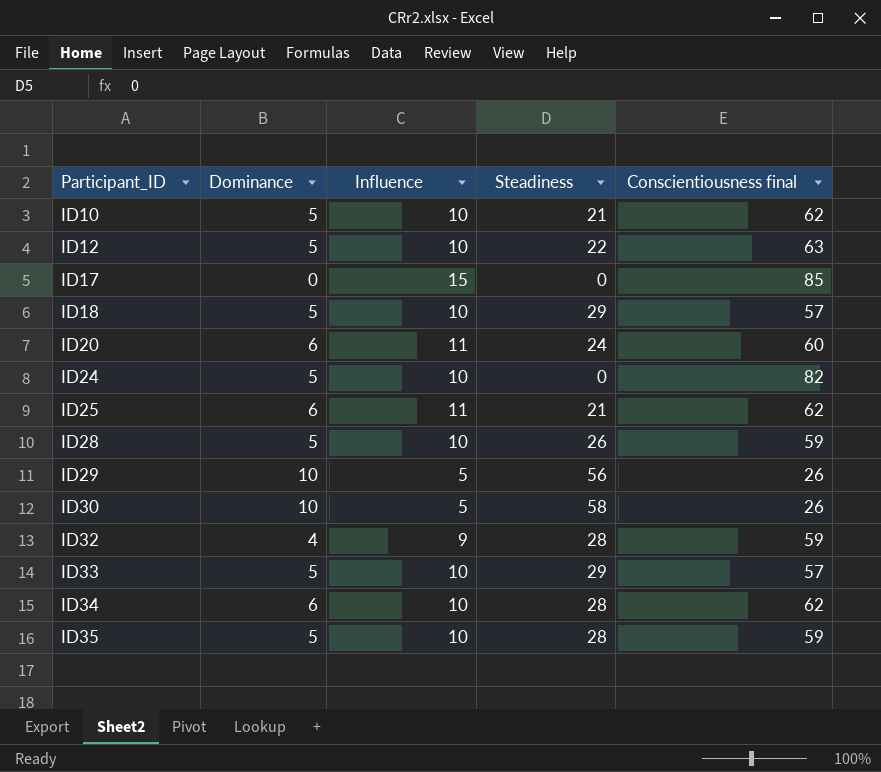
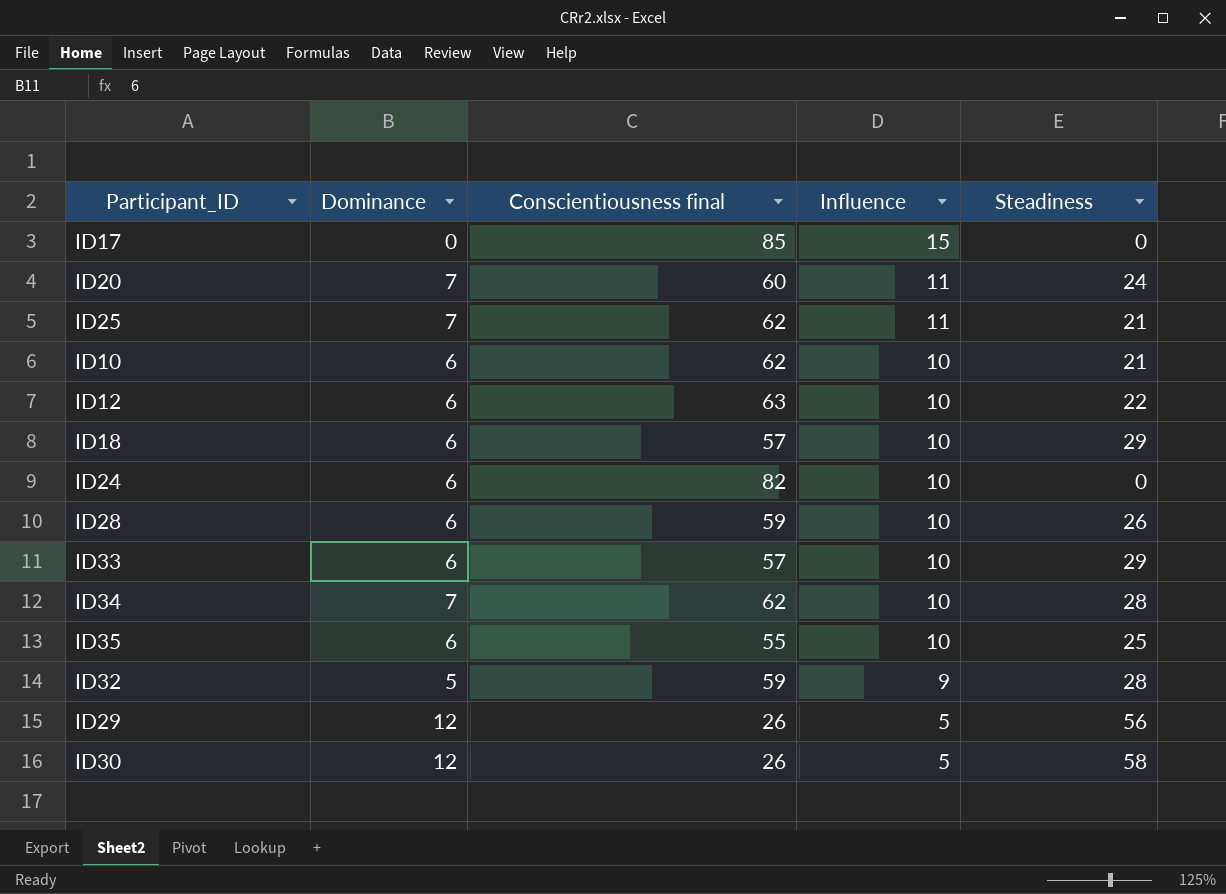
row order: Participant_ID ascending -> Influence descending
column Conscientiousness final | position: 5 -> 3
ID20 | Dominance: 6 -> 7
ID25 | Dominance: 6 -> 7
ID10 | Dominance: 5 -> 6
ID12 | Dominance: 5 -> 6
ID18 | Dominance: 5 -> 6
ID24 | Dominance: 5 -> 6
ID28 | Dominance: 5 -> 6
ID33 | Dominance: 5 -> 6
ID34 | Dominance: 6 -> 7
ID35 | Dominance: 5 -> 6
ID35 | Conscientiousness final: 59 -> 55
ID35 | Steadiness: 28 -> 25
ID32 | Dominance: 4 -> 5
ID29 | Dominance: 10 -> 12
ID30 | Dominance: 10 -> 12

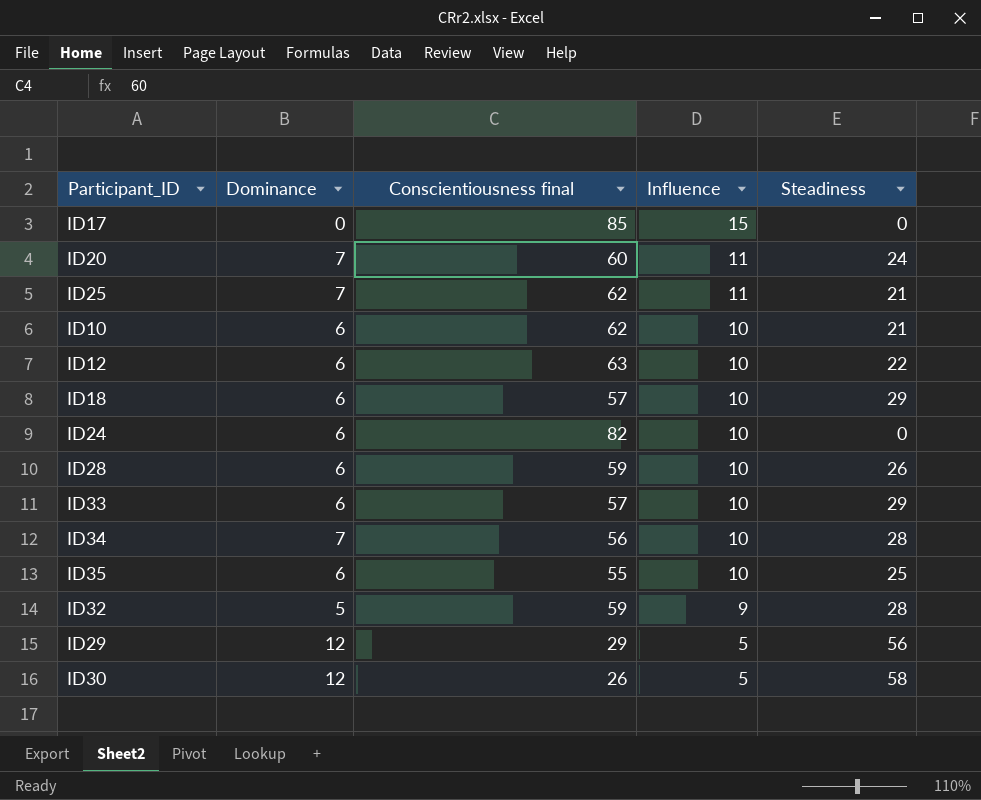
ID34 | Conscientiousness final: 62 -> 56
ID29 | Conscientiousness final: 26 -> 29

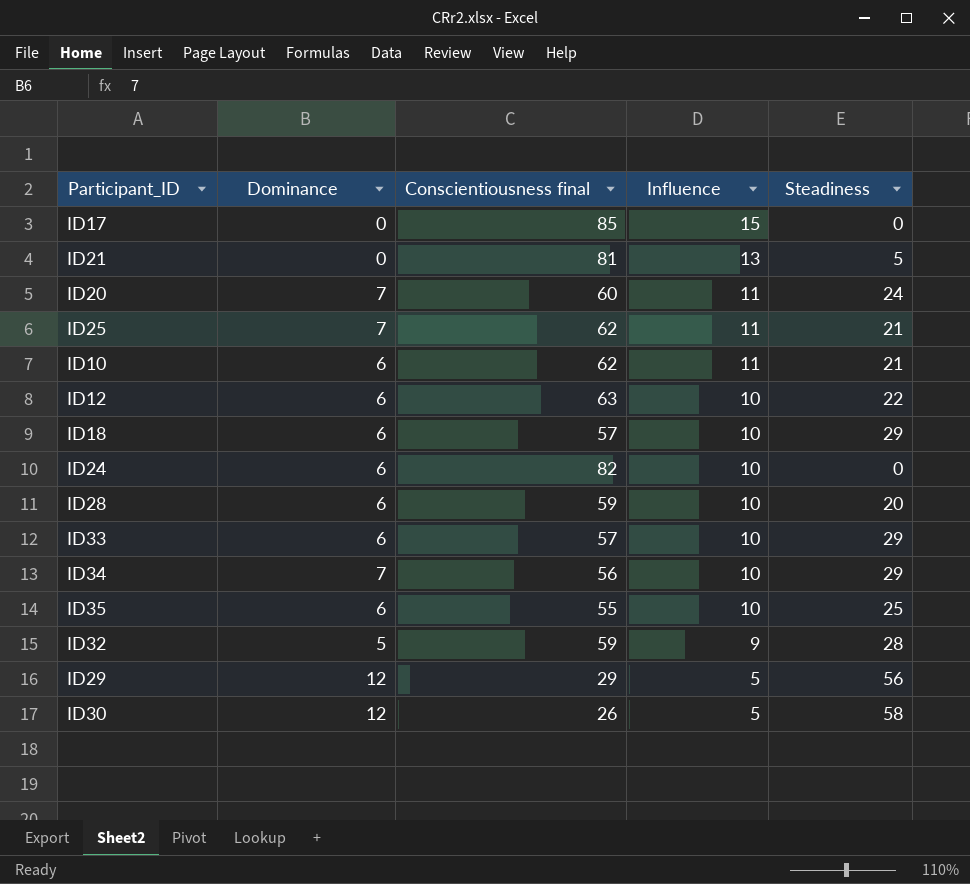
row ID21: none -> 0 | 81 | 13 | 5
ID10 | Influence: 10 -> 11
ID28 | Steadiness: 26 -> 20
ID34 | Steadiness: 28 -> 29

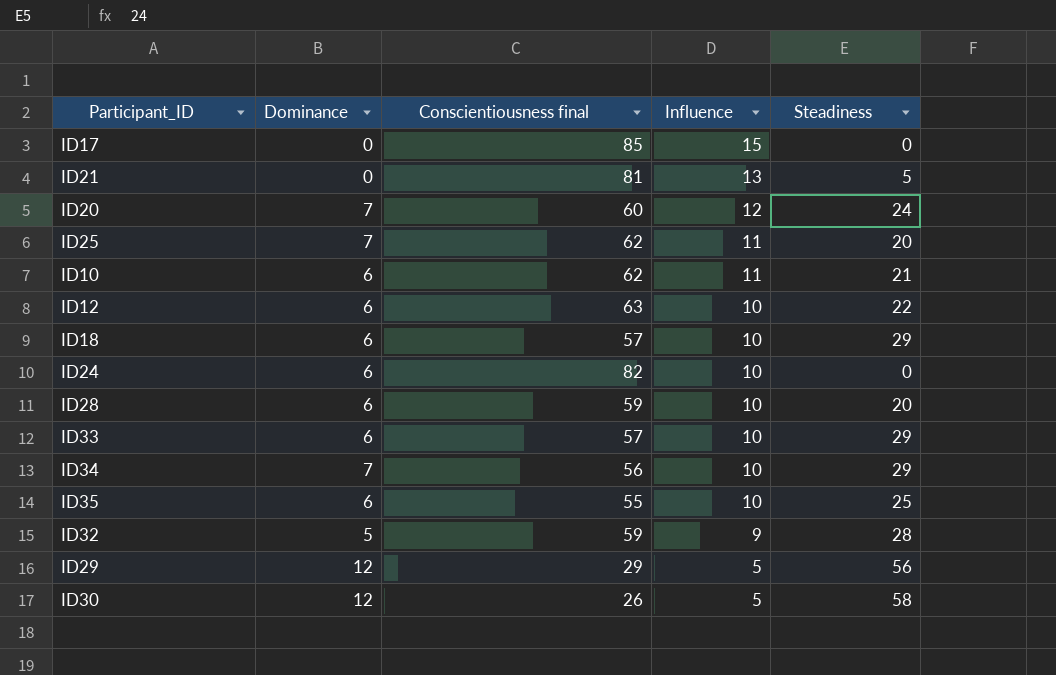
ID20 | Influence: 11 -> 12
ID25 | Steadiness: 21 -> 20

